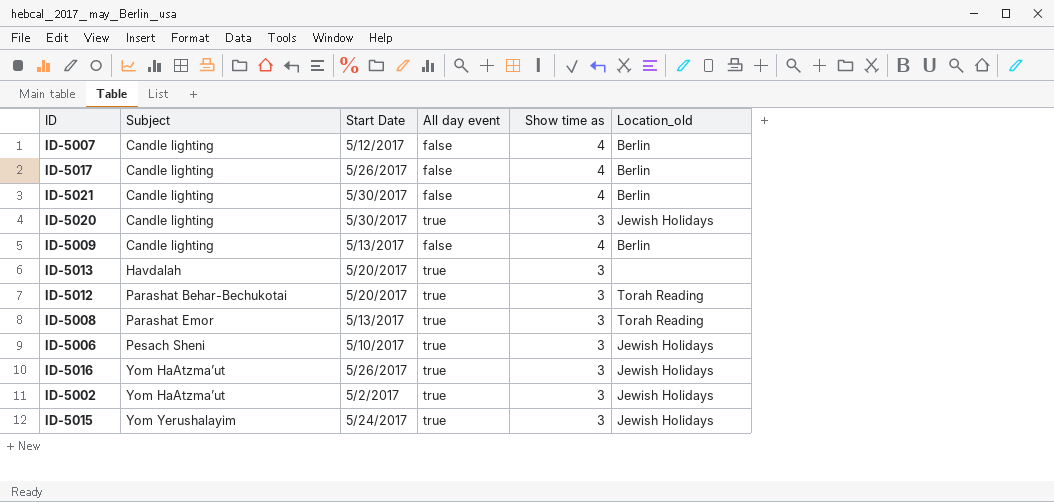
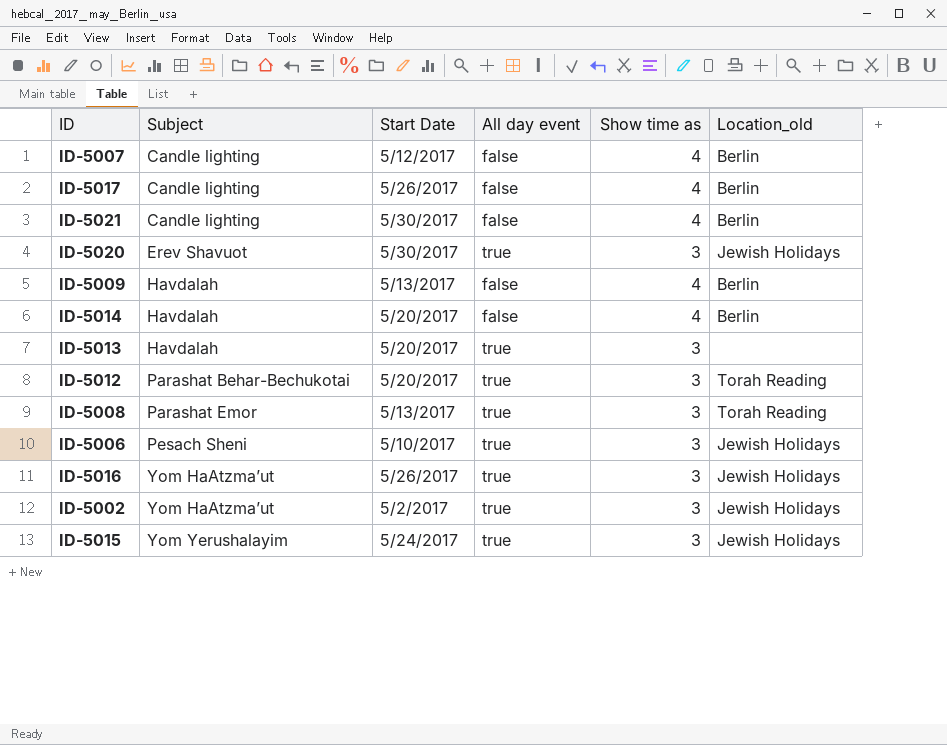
ID-5020 | Subject: Candle lighting -> Erev Shavuot
ID-5009 | Subject: Candle lighting -> Havdalah
row ID-5014: none -> Havdalah | 5/20/2017 | false | 4 | Berlin

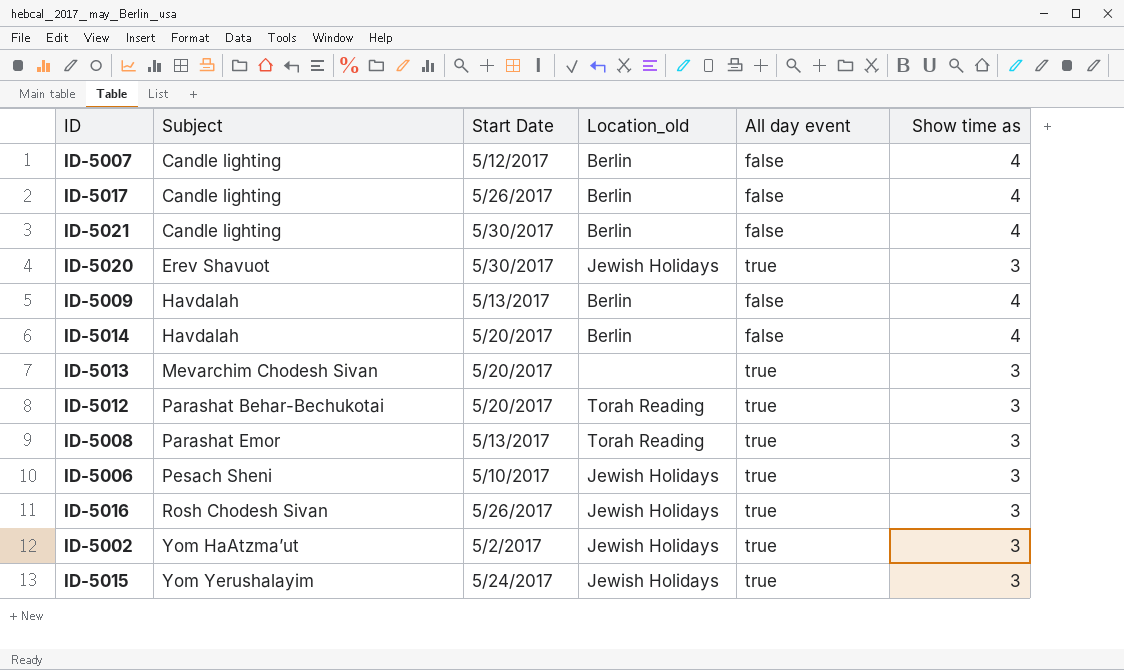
column Location_old | position: 6 -> 4
ID-5013 | Subject: Havdalah -> Mevarchim Chodesh Sivan
ID-5016 | Subject: Yom HaAtzma’ut -> Rosh Chodesh Sivan

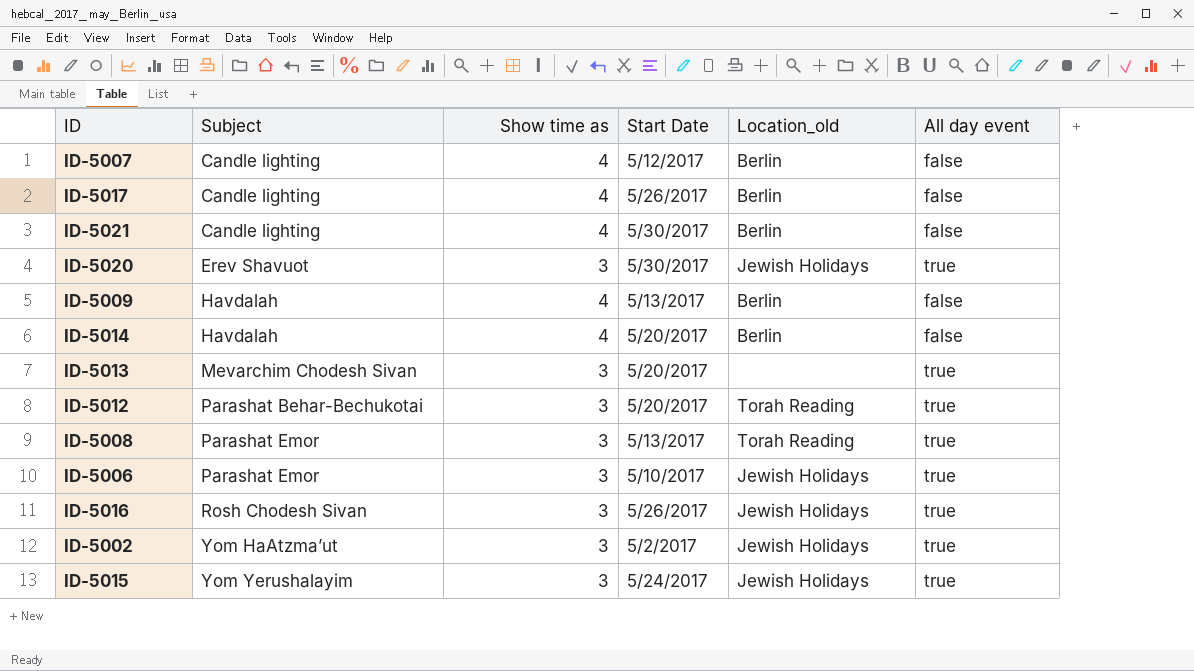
column Show time as | position: 6 -> 3
ID-5006 | Subject: Pesach Sheni -> Parashat Emor

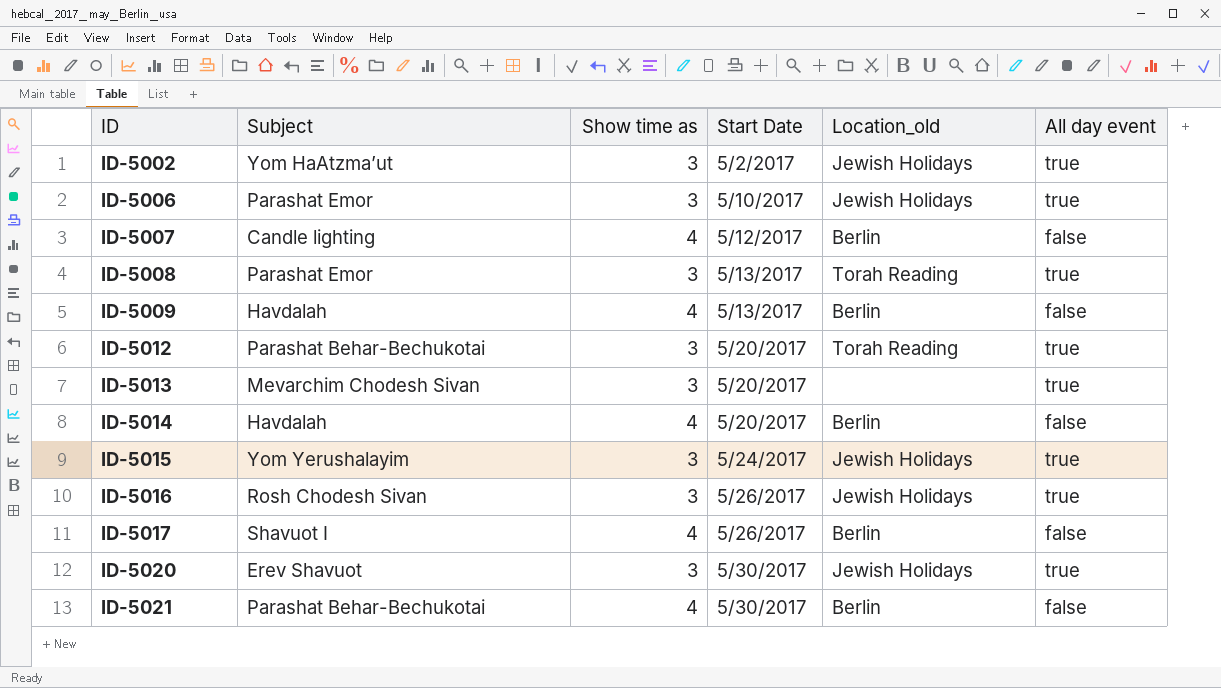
row order: Subject ascending -> ID ascending
ID-5017 | Subject: Candle lighting -> Shavuot I
ID-5021 | Subject: Candle lighting -> Parashat Behar-Bechukotai

